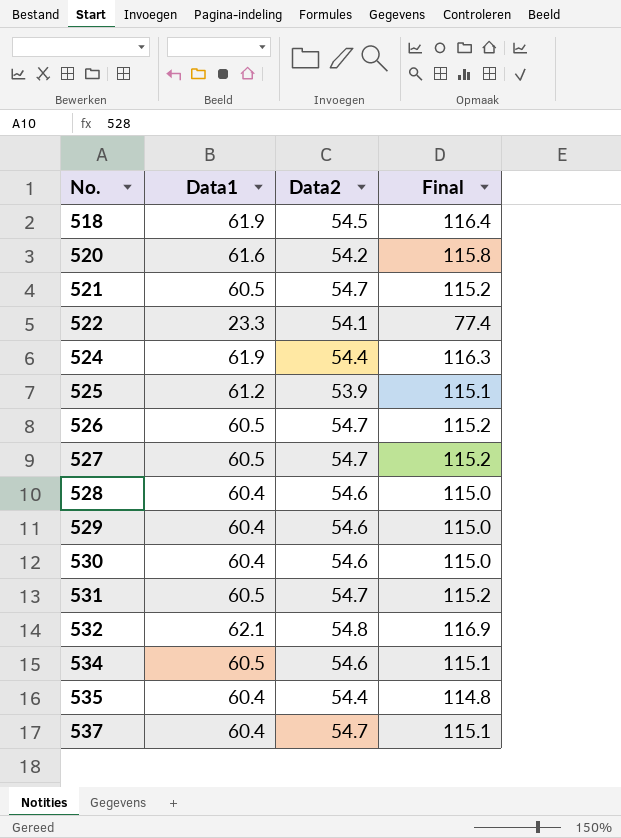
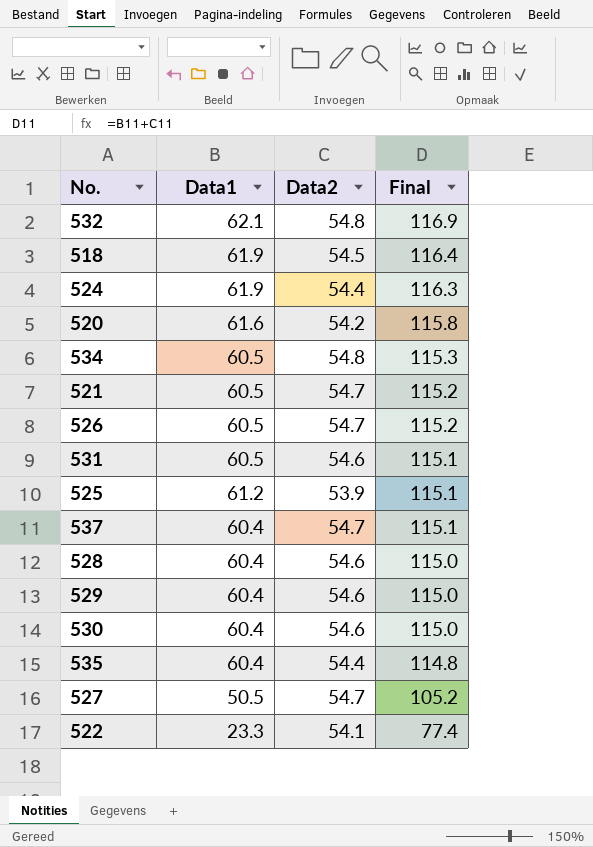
row order: No. ascending -> Final descending
534 | Data2: 54.6 -> 54.8
534 | Final: 115.1 -> 115.3
531 | Data2: 54.7 -> 54.6
531 | Final: 115.2 -> 115.1
527 | Data1: 60.5 -> 50.5
527 | Final: 115.2 -> 105.2

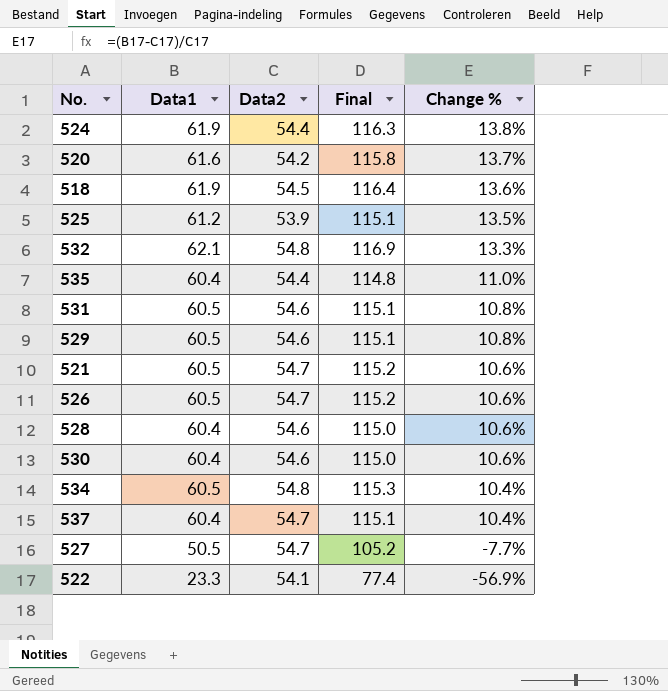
row order: Final descending -> Change % descending
column Change % | formula: none -> ([Data1] - [Data2]) / [Data2]
529 | Data1: 60.4 -> 60.5
529 | Final: 115.0 -> 115.1

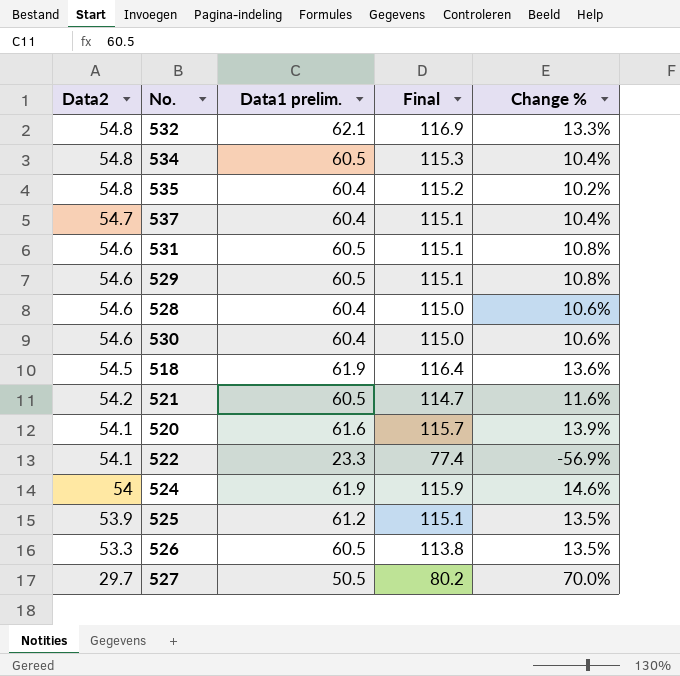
row order: Change % descending -> Data2 descending
column Data2 | position: 3 -> 1
column name: Data1 -> Data1 prelim.
535 | Data2: 54.4 -> 54.8
535 | Final: 114.8 -> 115.2
535 | Change %: 11.0% -> 10.2%
521 | Data2: 54.7 -> 54.2
521 | Final: 115.2 -> 114.7
521 | Change %: 10.6% -> 11.6%
520 | Data2: 54.2 -> 54.1
520 | Final: 115.8 -> 115.7
520 | Change %: 13.7% -> 13.9%
524 | Data2: 54.4 -> 54
524 | Final: 116.3 -> 115.9
524 | Change %: 13.8% -> 14.6%
526 | Data2: 54.7 -> 53.3
526 | Final: 115.2 -> 113.8
526 | Change %: 10.6% -> 13.5%
527 | Data2: 54.7 -> 29.7
527 | Final: 105.2 -> 80.2
527 | Change %: -7.7% -> 70.0%

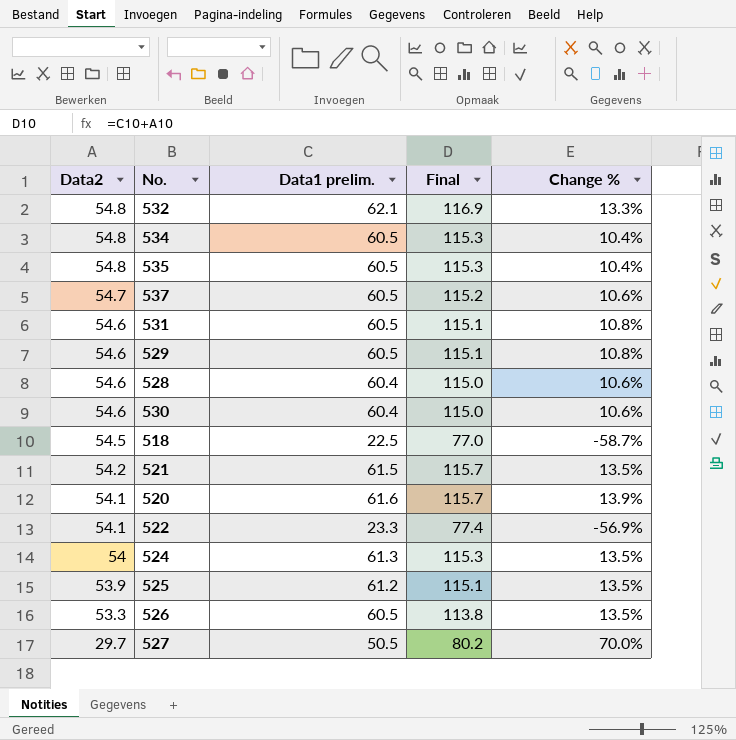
535 | Data1 prelim.: 60.4 -> 60.5
535 | Final: 115.2 -> 115.3
535 | Change %: 10.2% -> 10.4%
537 | Data1 prelim.: 60.4 -> 60.5
537 | Final: 115.1 -> 115.2
537 | Change %: 10.4% -> 10.6%
518 | Data1 prelim.: 61.9 -> 22.5
518 | Final: 116.4 -> 77.0
518 | Change %: 13.6% -> -58.7%
521 | Data1 prelim.: 60.5 -> 61.5
521 | Final: 114.7 -> 115.7
521 | Change %: 11.6% -> 13.5%
524 | Data1 prelim.: 61.9 -> 61.3
524 | Final: 115.9 -> 115.3
524 | Change %: 14.6% -> 13.5%

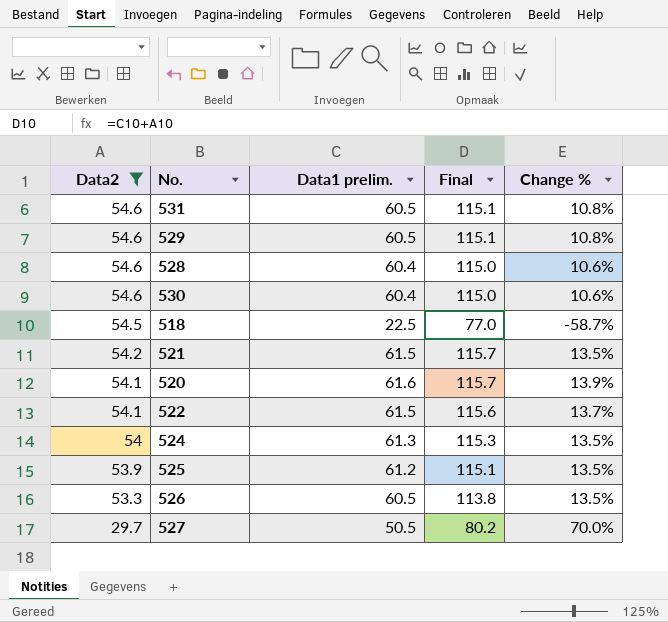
filter: none -> Data2 <= 54.6
522 | Data1 prelim.: 23.3 -> 61.5
522 | Final: 77.4 -> 115.6
522 | Change %: -56.9% -> 13.7%

